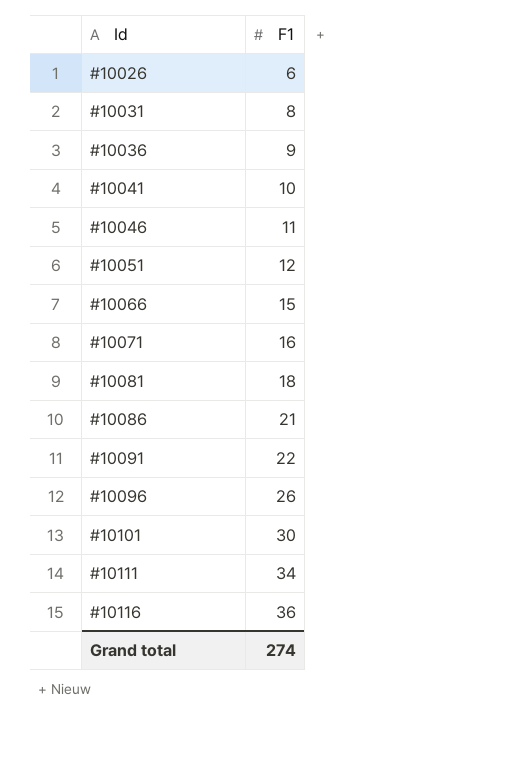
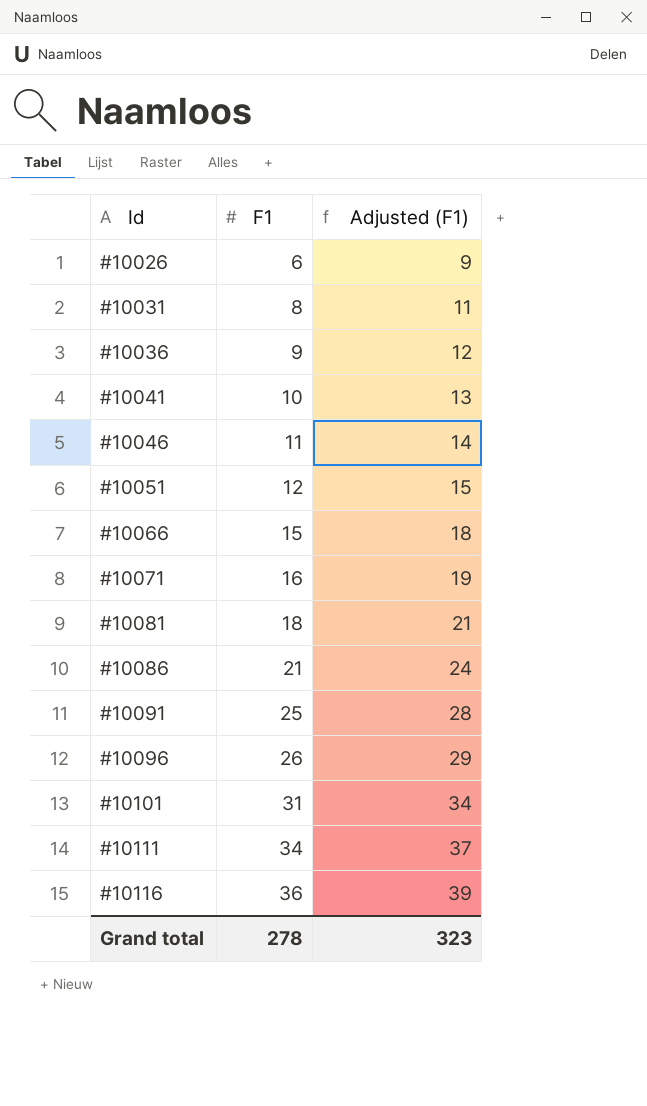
column Adjusted (F1) | formula: none -> [F1] + 3
#10091 | F1: 22 -> 25
#10101 | F1: 30 -> 31
Grand total | F1: 274 -> 278

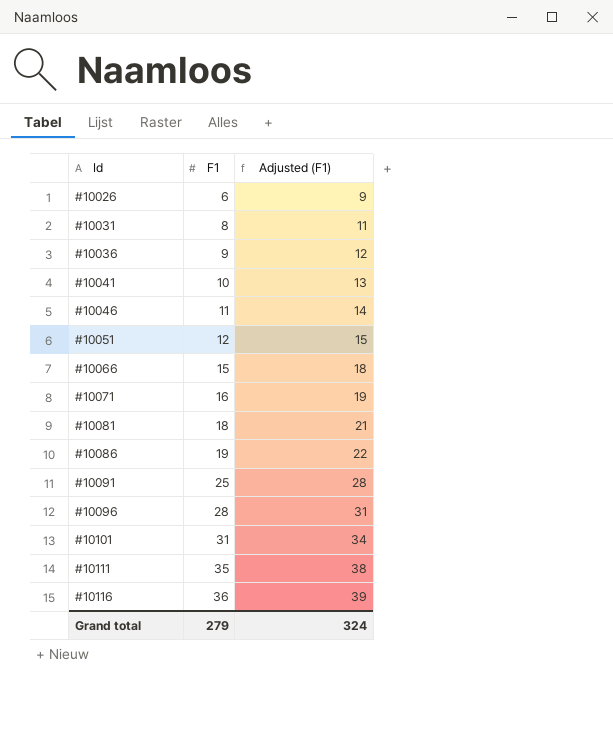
#10086 | F1: 21 -> 19
#10086 | Adjusted (F1): 24 -> 22
#10096 | F1: 26 -> 28
#10096 | Adjusted (F1): 29 -> 31
#10111 | F1: 34 -> 35
#10111 | Adjusted (F1): 37 -> 38
Grand total | F1: 278 -> 279
Grand total | Adjusted (F1): 323 -> 324

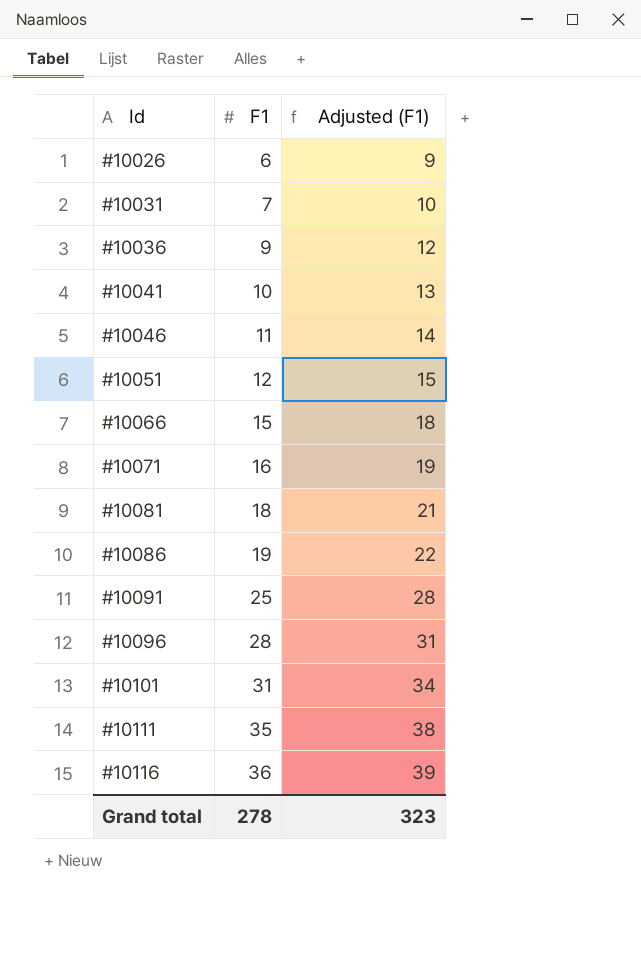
#10031 | F1: 8 -> 7
#10031 | Adjusted (F1): 11 -> 10
Grand total | F1: 279 -> 278
Grand total | Adjusted (F1): 324 -> 323

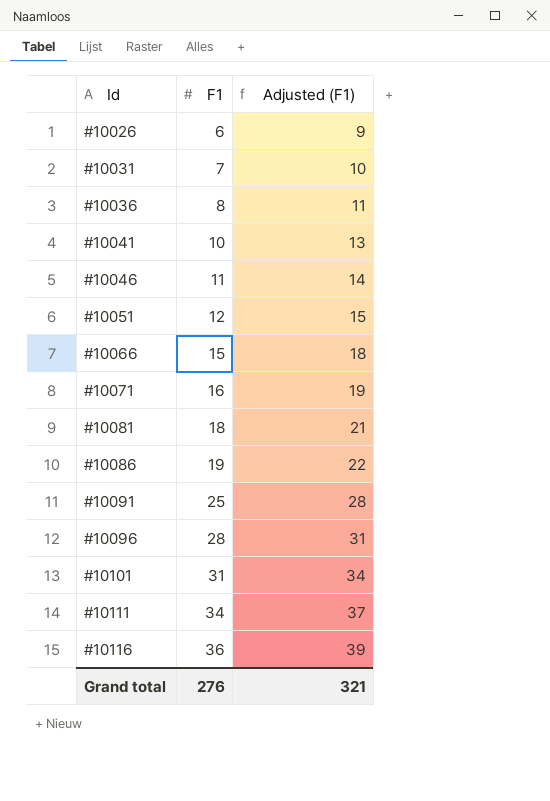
#10036 | F1: 9 -> 8
#10036 | Adjusted (F1): 12 -> 11
#10111 | F1: 35 -> 34
#10111 | Adjusted (F1): 38 -> 37
Grand total | F1: 278 -> 276
Grand total | Adjusted (F1): 323 -> 321

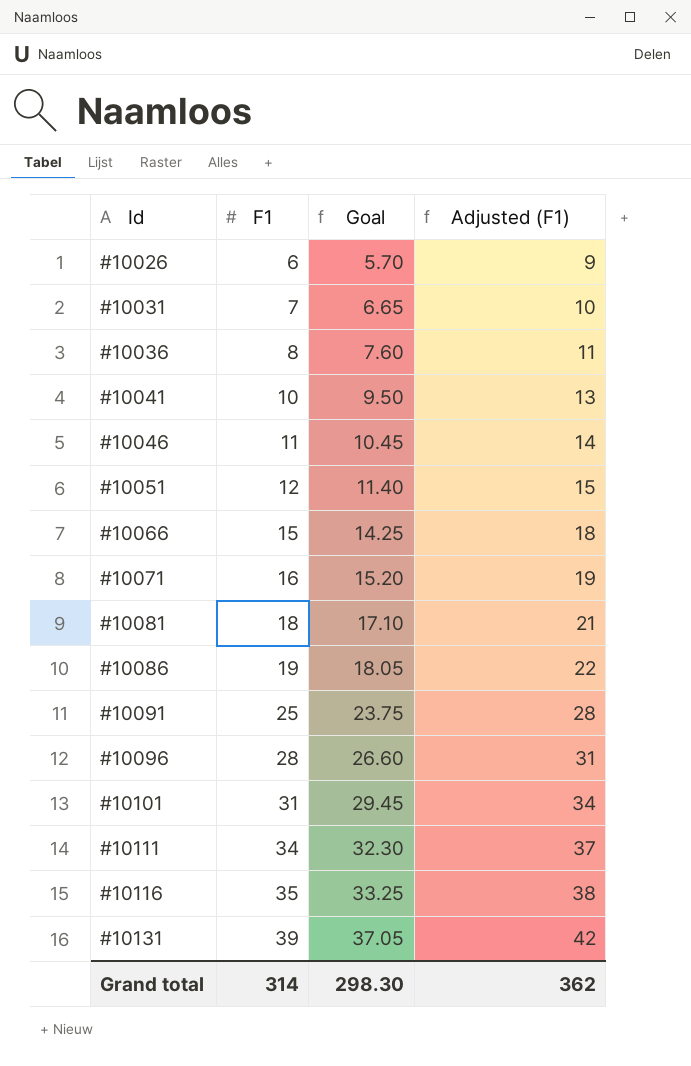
column Goal | formula: none -> [F1] * 0.95
#10116 | F1: 36 -> 35
#10116 | Adjusted (F1): 39 -> 38
row #10131: none -> 39 | 37.05 | 42
Grand total | F1: 276 -> 314
Grand total | Adjusted (F1): 321 -> 362

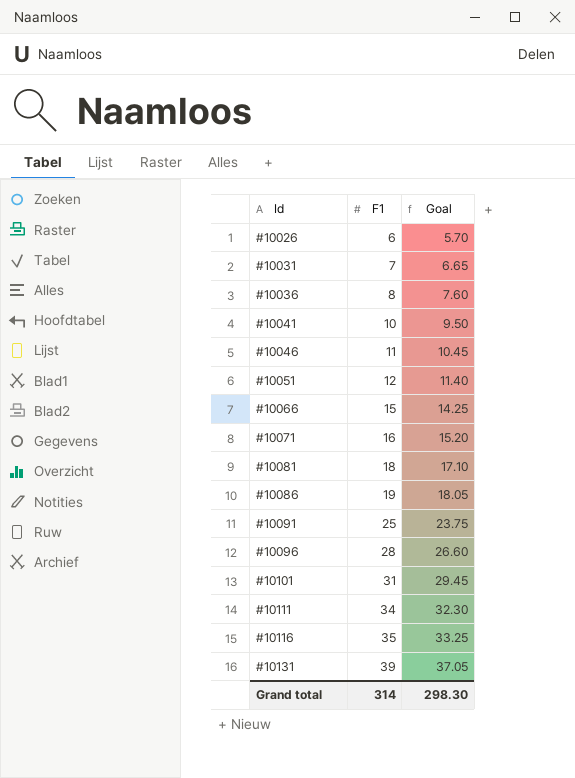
column Adjusted (F1) | formula: [F1] + 3 -> none

